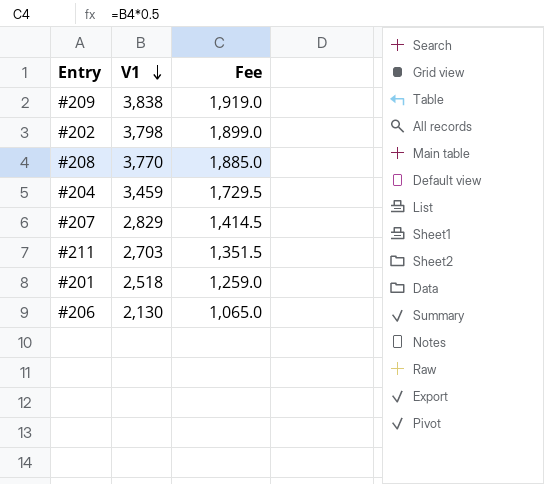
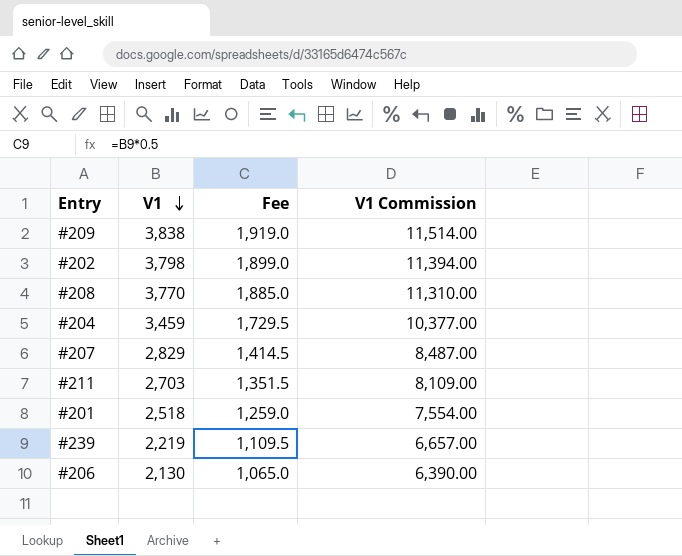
column V1 Commission | formula: none -> [V1] * 3
row #239: none -> 2,219 | 1,109.5 | 6,657.00

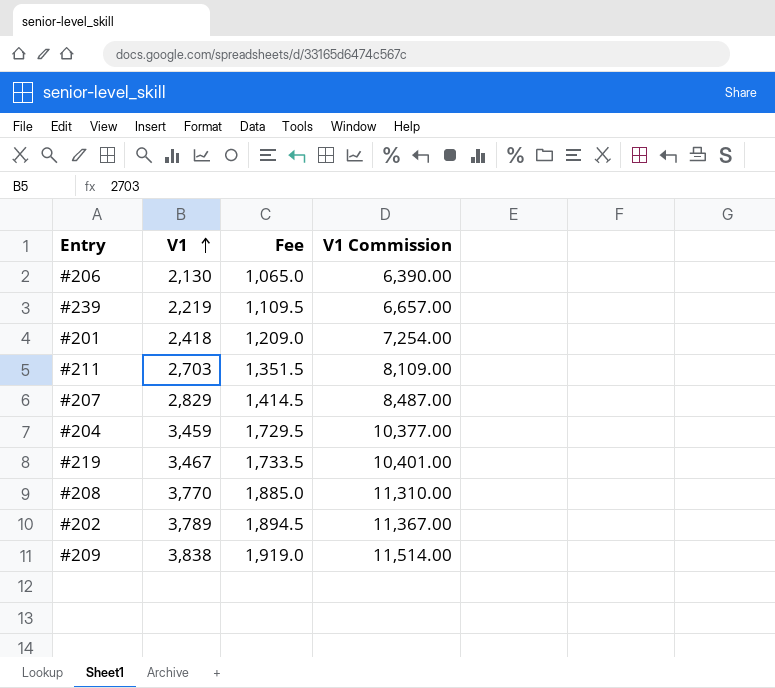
row order: V1 descending -> V1 ascending
#201 | V1: 2,518 -> 2,418
#201 | Fee: 1,259.0 -> 1,209.0
#201 | V1 Commission: 7,554.00 -> 7,254.00
row #219: none -> 3,467 | 1,733.5 | 10,401.00
#202 | V1: 3,798 -> 3,789
#202 | Fee: 1,899.0 -> 1,894.5
#202 | V1 Commission: 11,394.00 -> 11,367.00

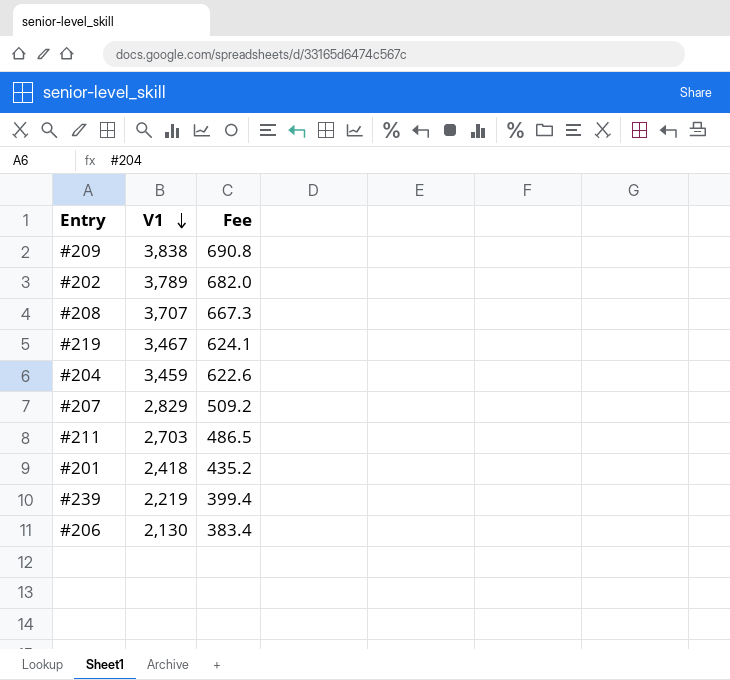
row order: V1 ascending -> V1 descending
column V1 Commission | formula: [V1] * 3 -> none
column Fee | formula: [V1] * 0.5 -> [V1] * 0.18
#208 | V1: 3,770 -> 3,707

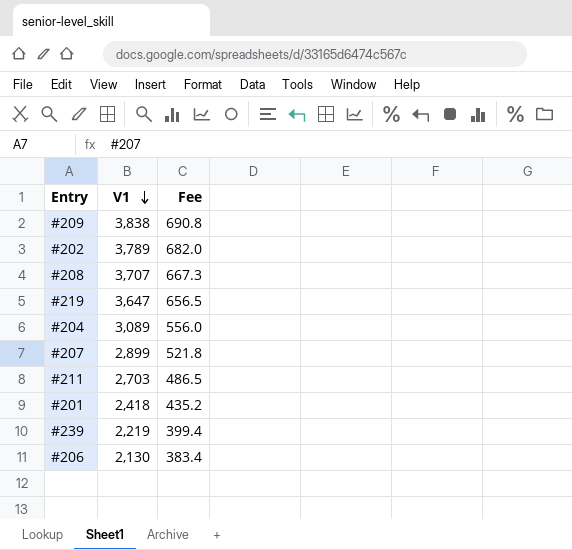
#219 | V1: 3,467 -> 3,647
#219 | Fee: 624.1 -> 656.5
#204 | V1: 3,459 -> 3,089
#204 | Fee: 622.6 -> 556.0
#207 | V1: 2,829 -> 2,899
#207 | Fee: 509.2 -> 521.8

